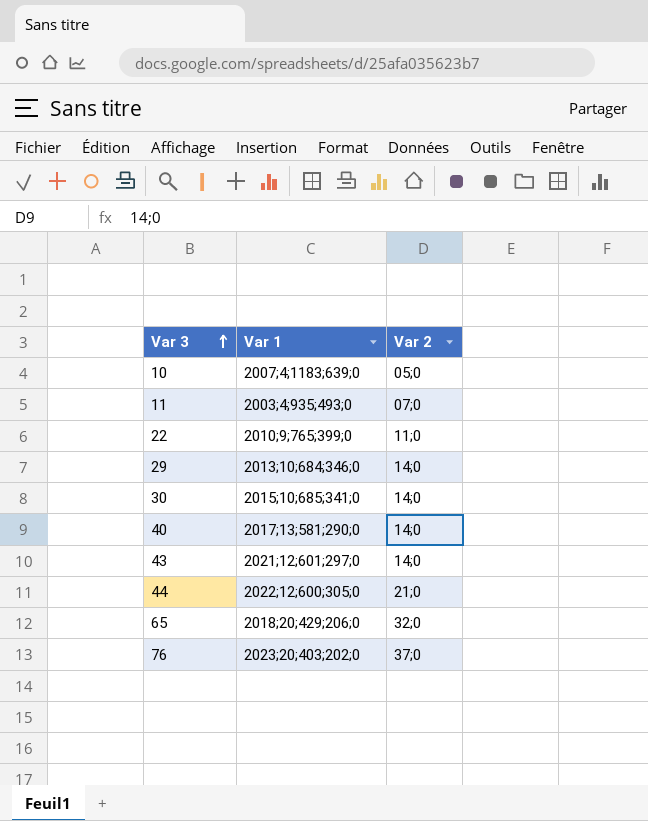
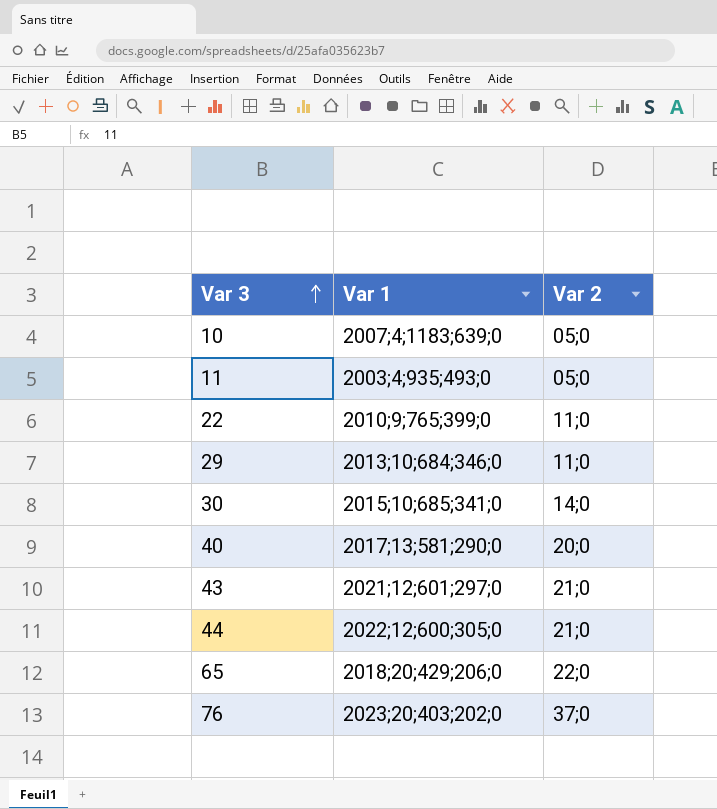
11 | Var 2: 07;0 -> 05;0
29 | Var 2: 14;0 -> 11;0
40 | Var 2: 14;0 -> 20;0
43 | Var 2: 14;0 -> 21;0
65 | Var 2: 32;0 -> 22;0

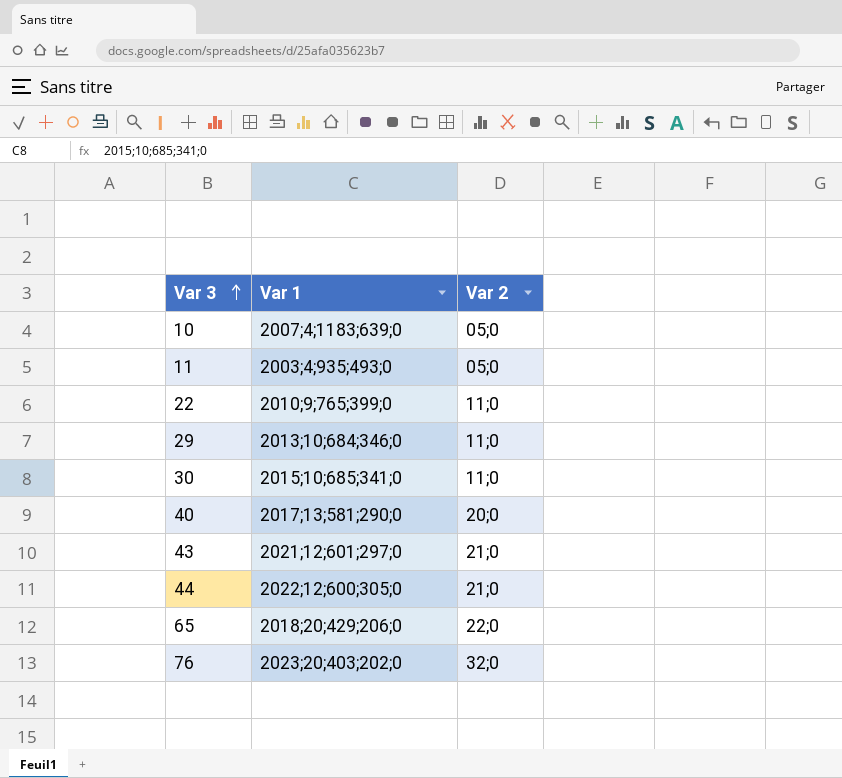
30 | Var 2: 14;0 -> 11;0
76 | Var 2: 37;0 -> 32;0

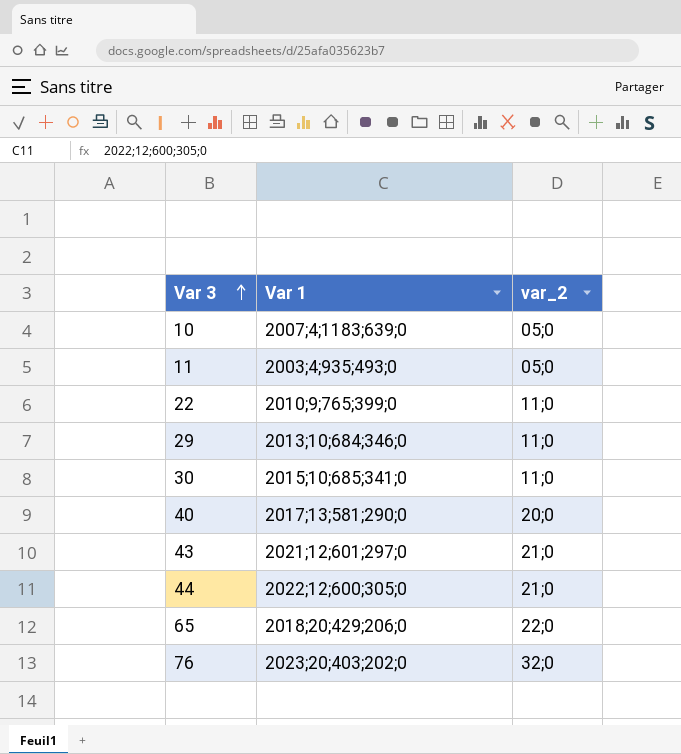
column name: Var 2 -> var_2

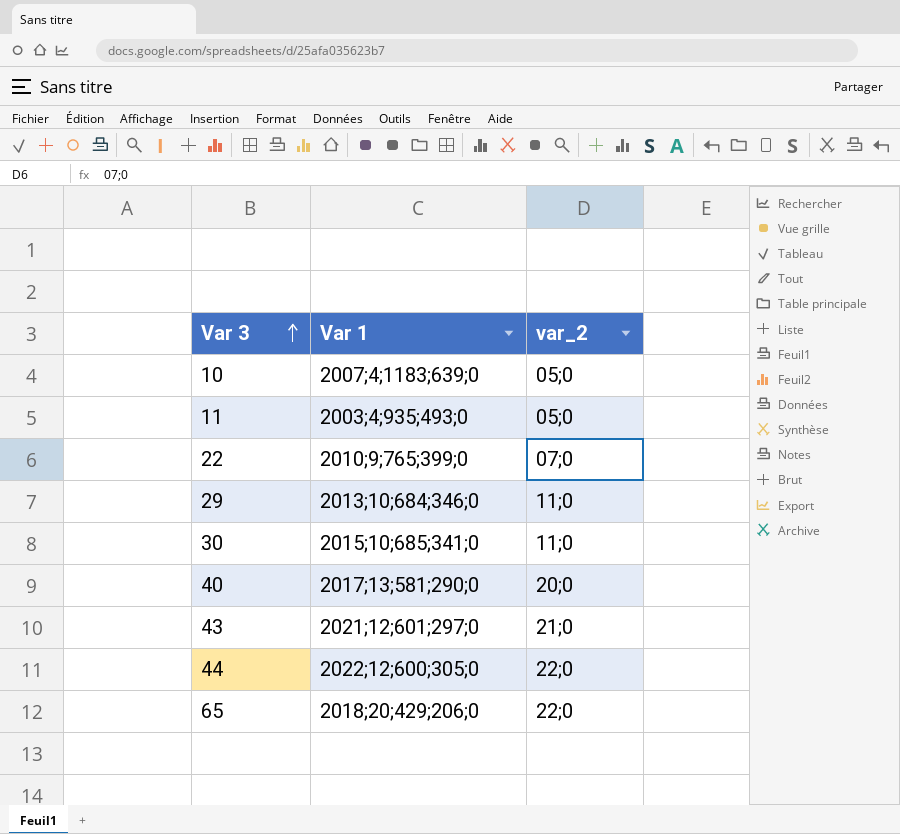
row 76: 2023;20;403;202;0 | 32;0 -> none
22 | var_2: 11;0 -> 07;0
44 | var_2: 21;0 -> 22;0

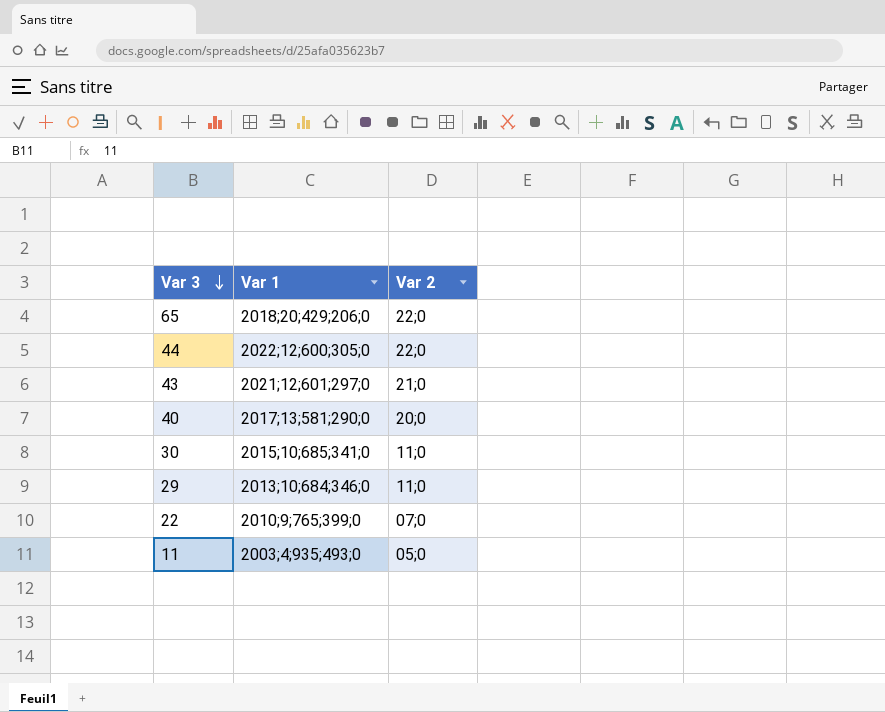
row order: Var 3 ascending -> Var 3 descending
column name: var_2 -> Var 2
row 10: 2007;4;1183;639;0 | 05;0 -> none

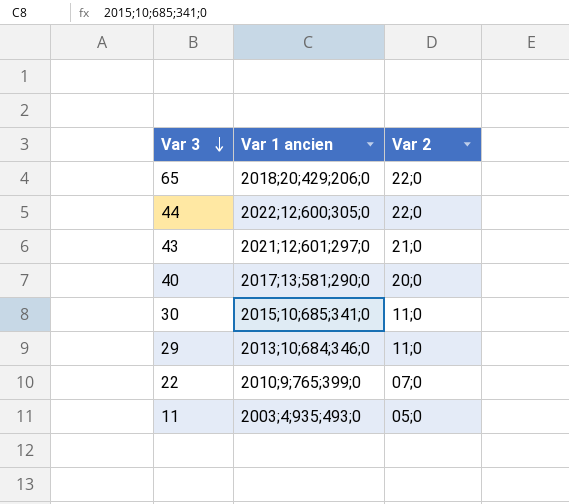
column name: Var 1 -> Var 1 ancien

